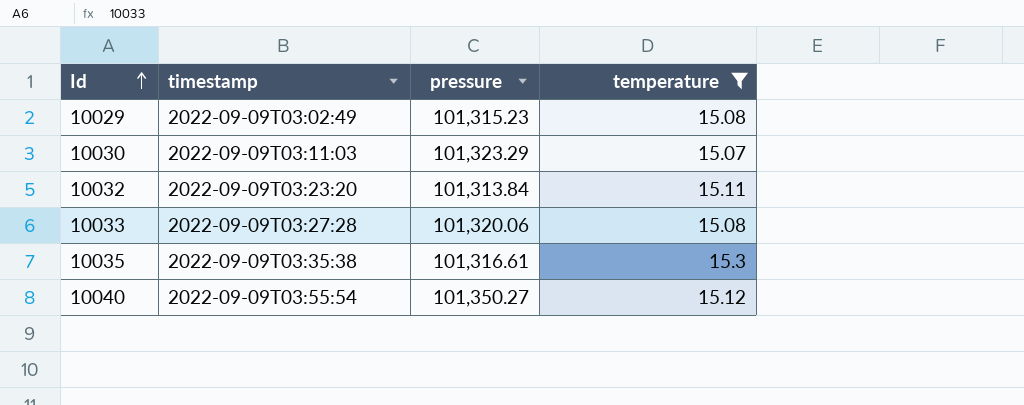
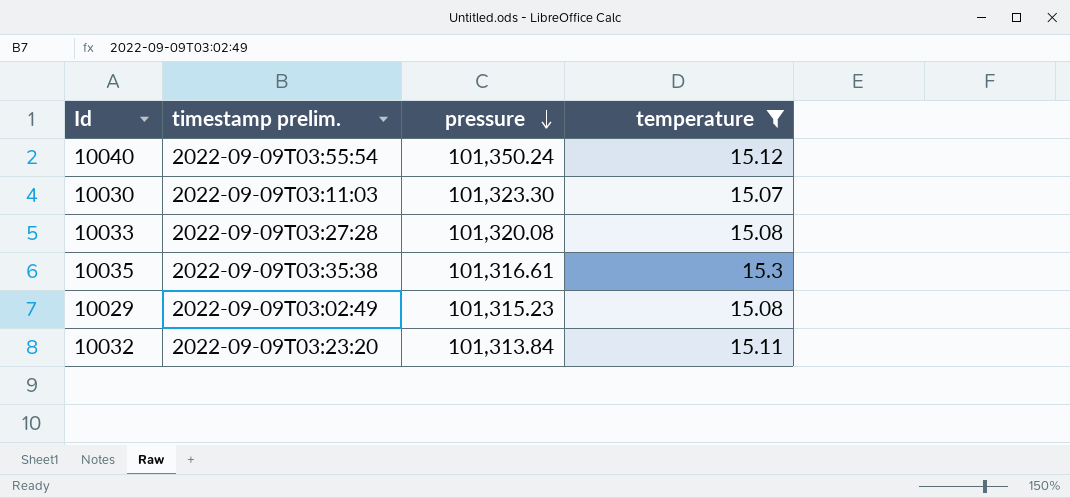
row order: Id ascending -> pressure descending
column name: timestamp -> timestamp prelim.
10040 | pressure: 101,350.27 -> 101,350.24
10030 | pressure: 101,323.29 -> 101,323.30
10033 | pressure: 101,320.06 -> 101,320.08

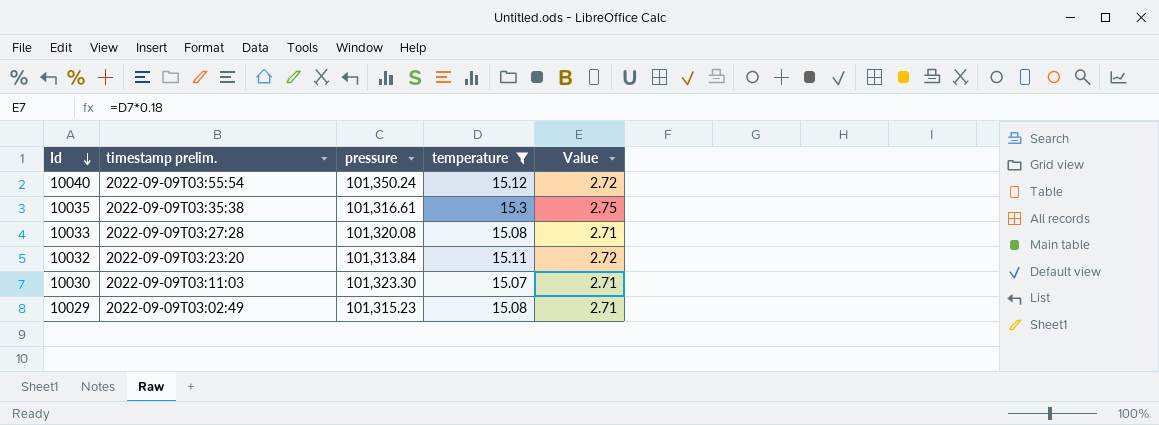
row order: pressure descending -> Id descending
column Value | formula: none -> [temperature] * 0.18

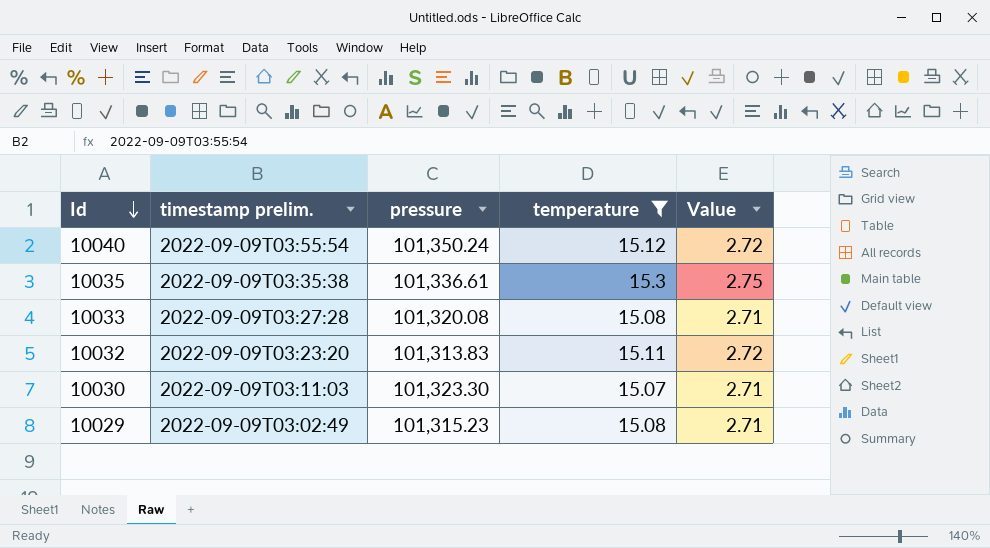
10035 | pressure: 101,316.61 -> 101,336.61
10032 | pressure: 101,313.84 -> 101,313.83

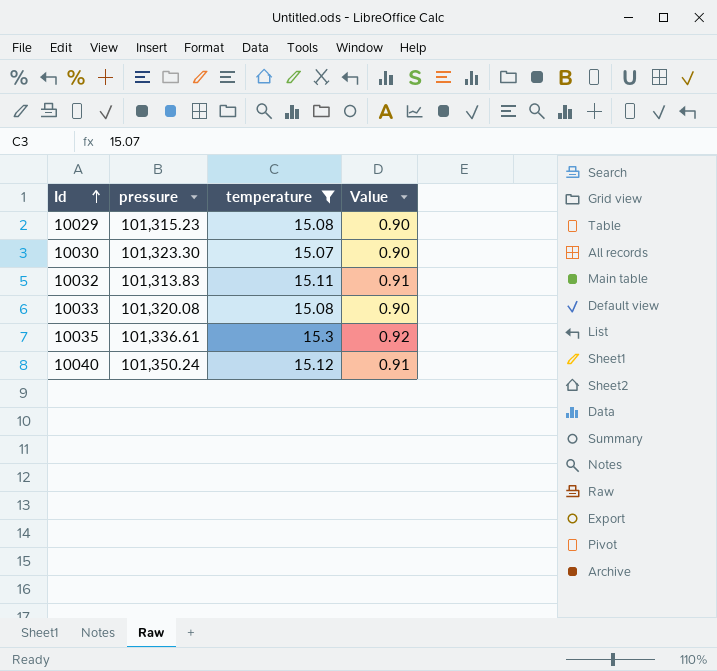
row order: Id descending -> Id ascending
column timestamp prelim. | position: 2 -> none
column Value | formula: [temperature] * 0.18 -> [temperature] * 0.06

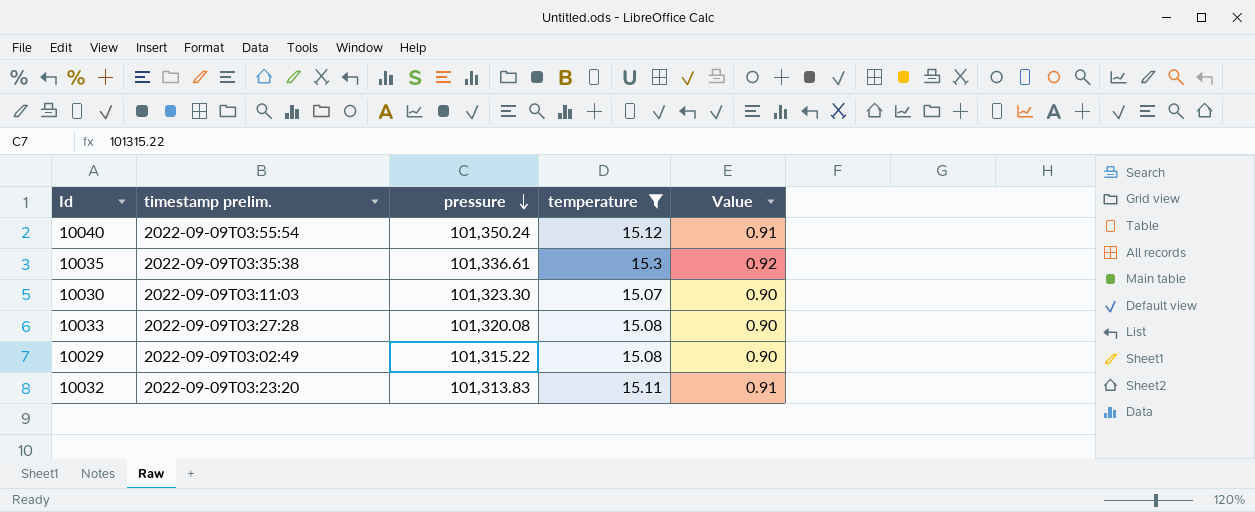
row order: Id ascending -> pressure descending
column timestamp prelim. | position: none -> 2
10029 | pressure: 101,315.23 -> 101,315.22

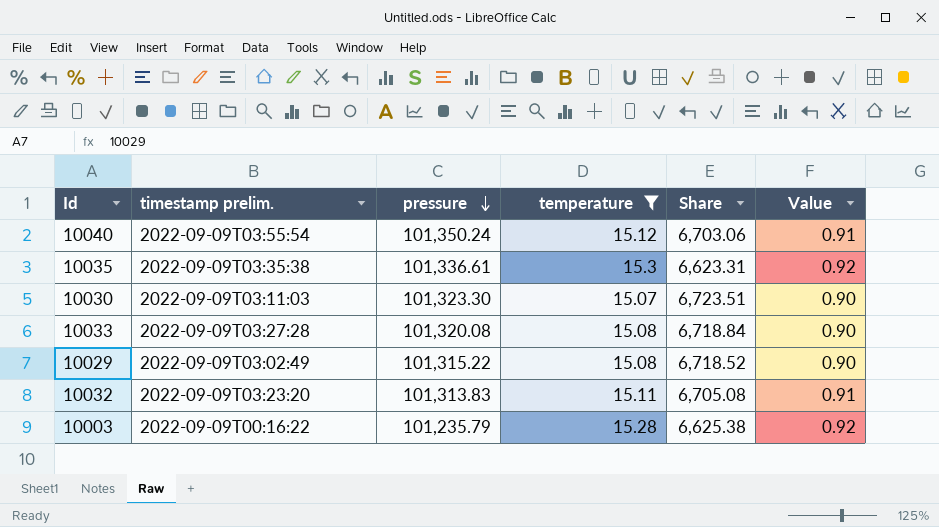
column Share | formula: none -> [pressure] / [temperature]
row 10003: none -> 2022-09-09T00:16:22 | 101,235.79 | 15.28 | 6,625.38 | 0.92

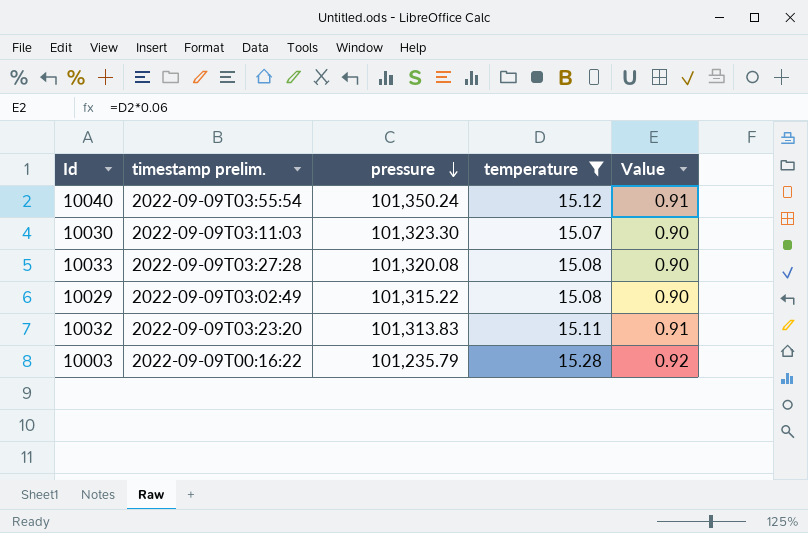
column Share | formula: [pressure] / [temperature] -> none
row 10035: 2022-09-09T03:35:38 | 101,336.61 | 15.3 | 6,623.31 | 0.92 -> none

